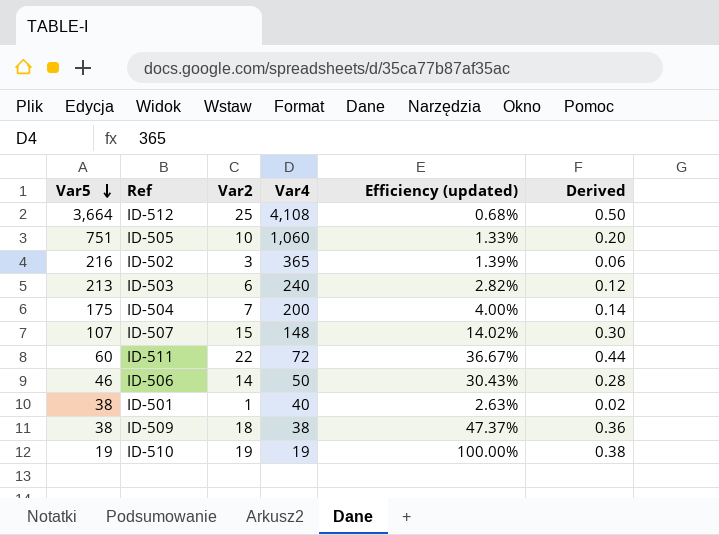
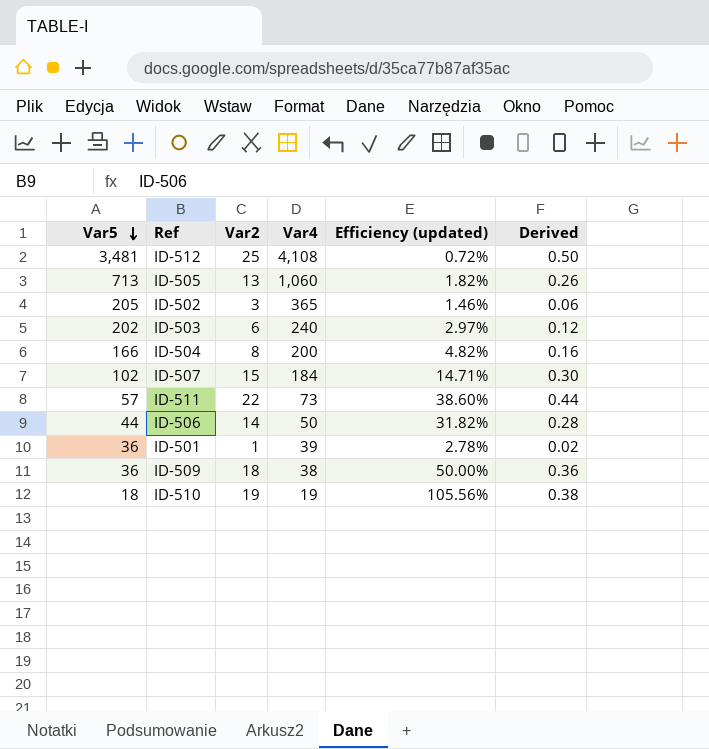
ID-512 | Var5: 3,664 -> 3,481
ID-512 | Efficiency (updated): 0.68% -> 0.72%
ID-505 | Var5: 751 -> 713
ID-505 | Var2: 10 -> 13
ID-505 | Efficiency (updated): 1.33% -> 1.82%
ID-505 | Derived: 0.20 -> 0.26
ID-502 | Var5: 216 -> 205
ID-502 | Efficiency (updated): 1.39% -> 1.46%
ID-503 | Var5: 213 -> 202
ID-503 | Efficiency (updated): 2.82% -> 2.97%
ID-504 | Var5: 175 -> 166
ID-504 | Var2: 7 -> 8
ID-504 | Efficiency (updated): 4.00% -> 4.82%
ID-504 | Derived: 0.14 -> 0.16
ID-507 | Var5: 107 -> 102
ID-507 | Var4: 148 -> 184
ID-507 | Efficiency (updated): 14.02% -> 14.71%
ID-511 | Var5: 60 -> 57
ID-511 | Var4: 72 -> 73
ID-511 | Efficiency (updated): 36.67% -> 38.60%
ID-506 | Var5: 46 -> 44
ID-506 | Efficiency (updated): 30.43% -> 31.82%
ID-501 | Var5: 38 -> 36
ID-501 | Var4: 40 -> 39
ID-501 | Efficiency (updated): 2.63% -> 2.78%
ID-509 | Var5: 38 -> 36
ID-509 | Efficiency (updated): 47.37% -> 50.00%
ID-510 | Var5: 19 -> 18
ID-510 | Efficiency (updated): 100.00% -> 105.56%

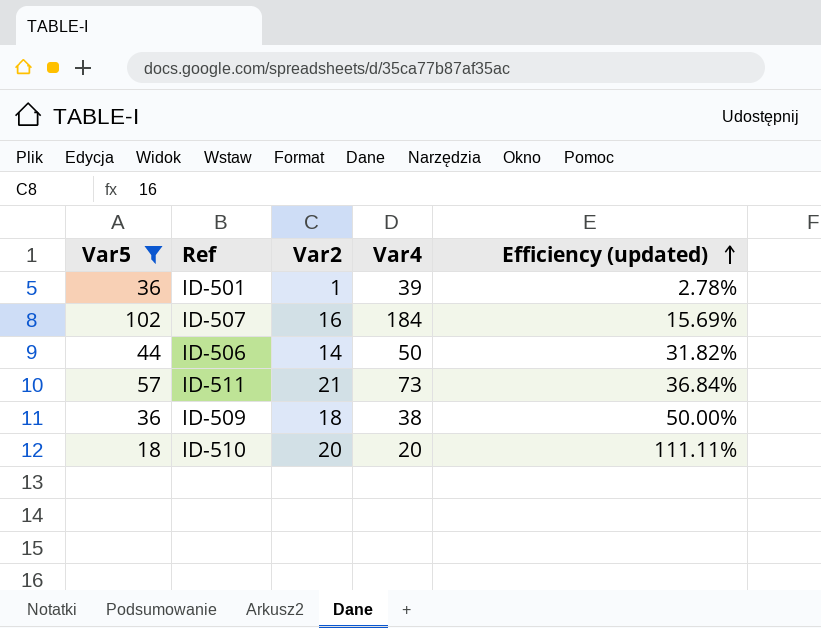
filter: none -> Var5 <= 102
row order: Var5 descending -> Efficiency (updated) ascending
column Derived | formula: [Var2] * 0.02 -> none
ID-507 | Var2: 15 -> 16
ID-507 | Efficiency (updated): 14.71% -> 15.69%
ID-511 | Var2: 22 -> 21
ID-511 | Efficiency (updated): 38.60% -> 36.84%
ID-510 | Var2: 19 -> 20
ID-510 | Var4: 19 -> 20
ID-510 | Efficiency (updated): 105.56% -> 111.11%

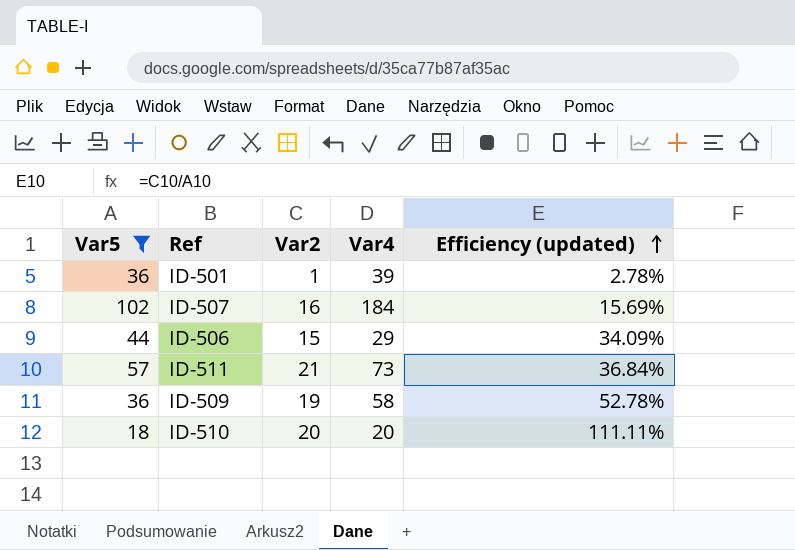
ID-506 | Var2: 14 -> 15
ID-506 | Var4: 50 -> 29
ID-506 | Efficiency (updated): 31.82% -> 34.09%
ID-509 | Var2: 18 -> 19
ID-509 | Var4: 38 -> 58
ID-509 | Efficiency (updated): 50.00% -> 52.78%

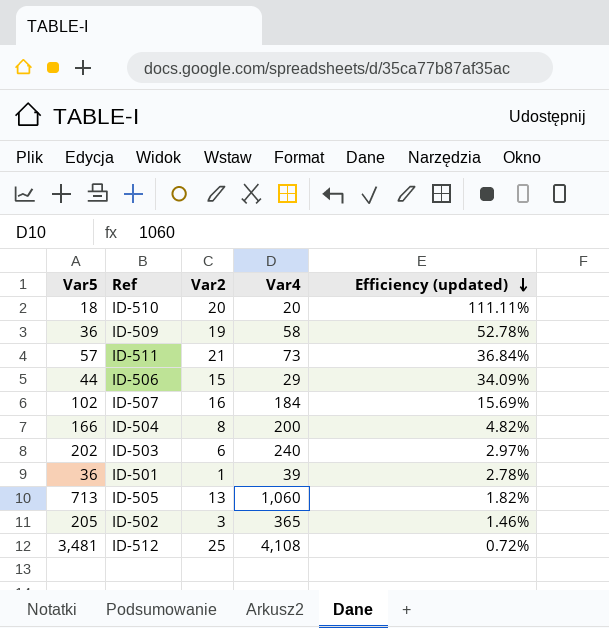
filter: Var5 <= 102 -> none
row order: Efficiency (updated) ascending -> Efficiency (updated) descending

